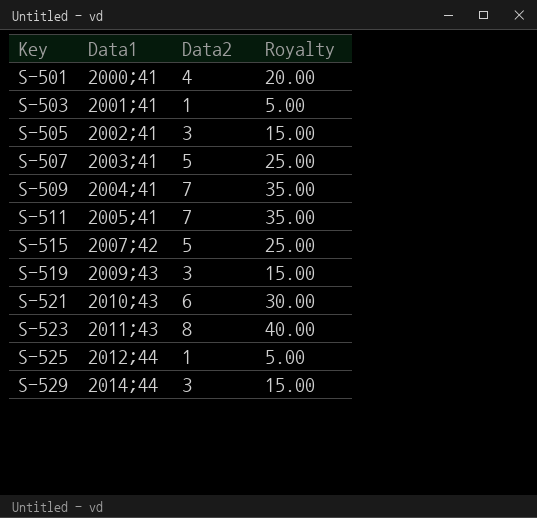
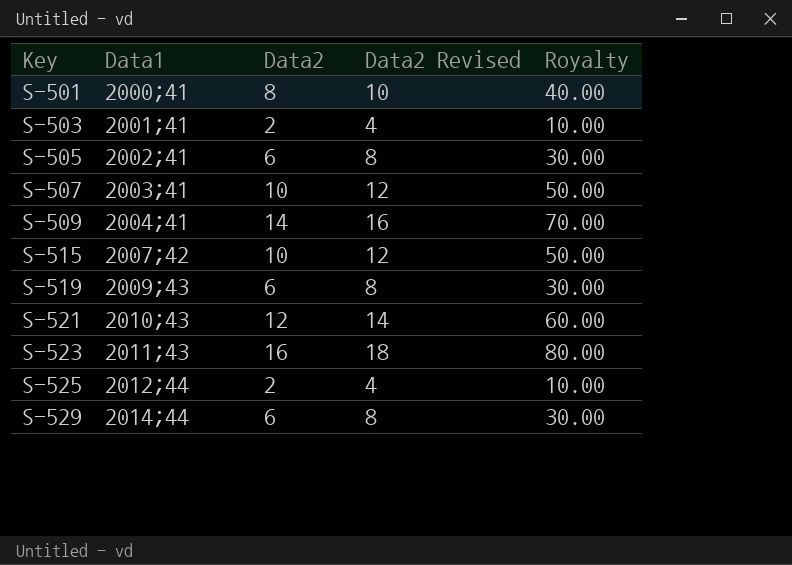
column Data2 Revised | formula: none -> [Data2] + 2
row S-511: 2005;41 | 7 | 35.00 -> none
S-501 | Data2: 4 -> 8
S-501 | Royalty: 20.00 -> 40.00
S-503 | Data2: 1 -> 2
S-503 | Royalty: 5.00 -> 10.00
S-505 | Data2: 3 -> 6
S-505 | Royalty: 15.00 -> 30.00
S-507 | Data2: 5 -> 10
S-507 | Royalty: 25.00 -> 50.00
S-509 | Data2: 7 -> 14
S-509 | Royalty: 35.00 -> 70.00
S-515 | Data2: 5 -> 10
S-515 | Royalty: 25.00 -> 50.00
S-519 | Data2: 3 -> 6
S-519 | Royalty: 15.00 -> 30.00
S-521 | Data2: 6 -> 12
S-521 | Royalty: 30.00 -> 60.00
S-523 | Data2: 8 -> 16
S-523 | Royalty: 40.00 -> 80.00
S-525 | Data2: 1 -> 2
S-525 | Royalty: 5.00 -> 10.00
S-529 | Data2: 3 -> 6
S-529 | Royalty: 15.00 -> 30.00

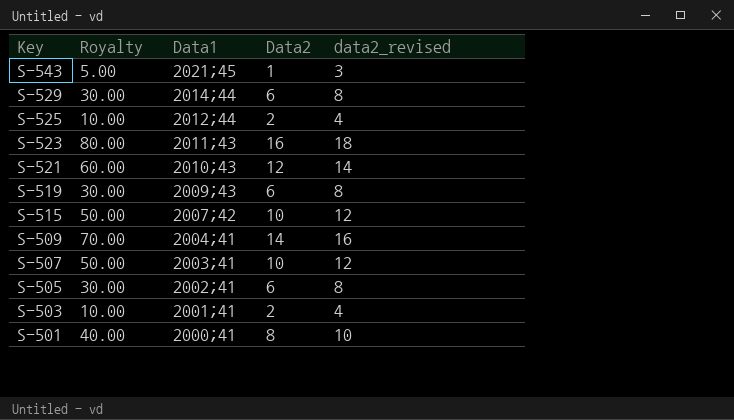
row order: Key ascending -> Key descending
column Royalty | position: 5 -> 2
column name: Data2 Revised -> data2_revised
row S-543: none -> 5.00 | 2021;45 | 1 | 3

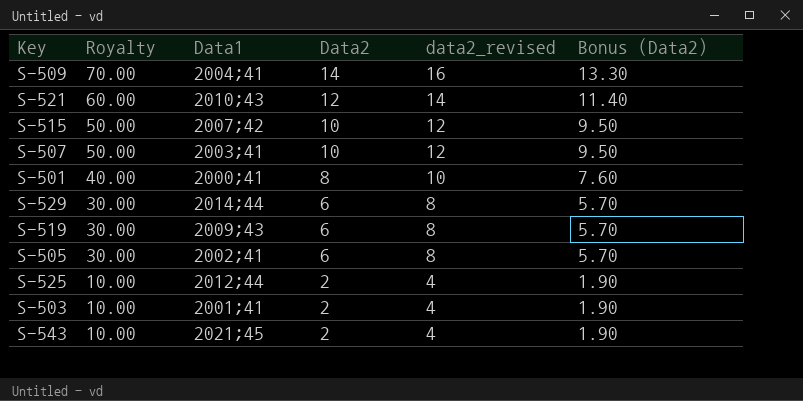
row order: Key descending -> Royalty descending
column Bonus (Data2) | formula: none -> [Data2] * 0.95
row S-523: 80.00 | 2011;43 | 16 | 18 -> none
S-543 | Royalty: 5.00 -> 10.00
S-543 | Data2: 1 -> 2
S-543 | data2_revised: 3 -> 4

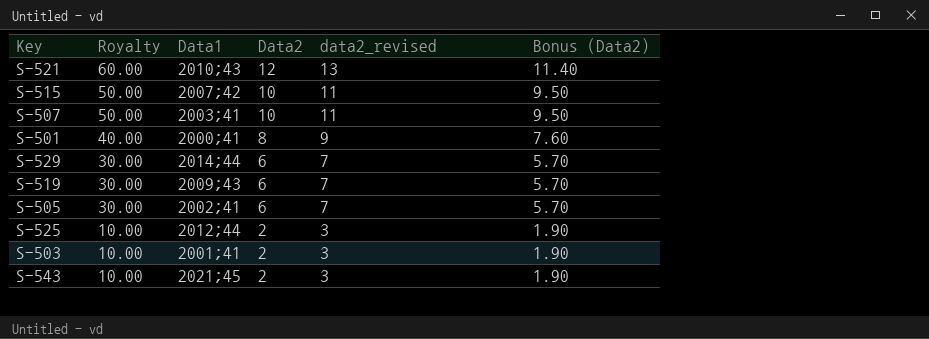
column data2_revised | formula: [Data2] + 2 -> [Data2] + 1
row S-509: 70.00 | 2004;41 | 14 | 16 | 13.30 -> none

